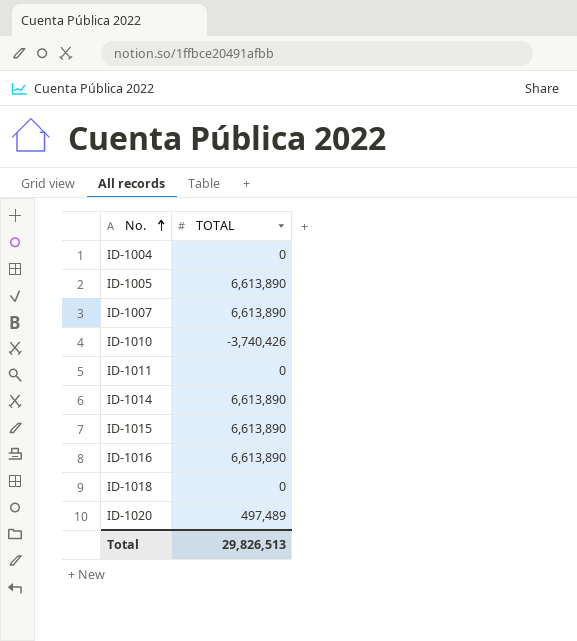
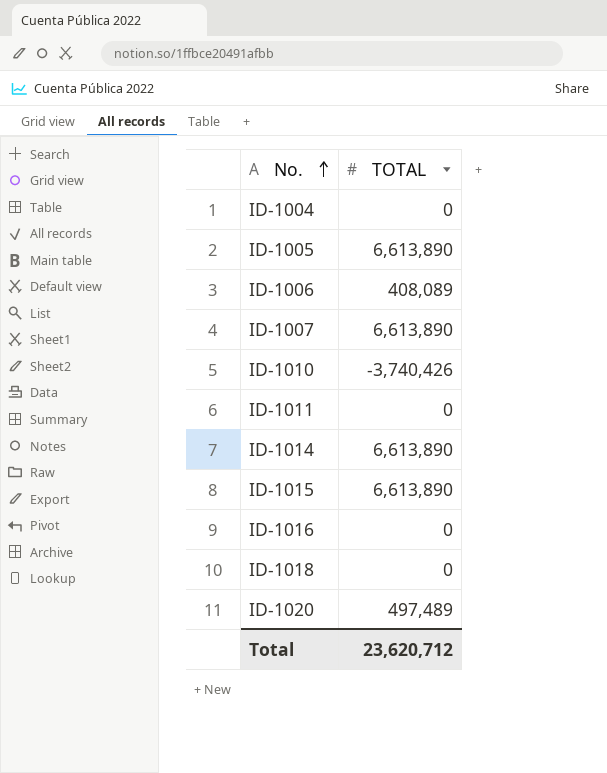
row ID-1006: none -> 408,089
ID-1016 | TOTAL: 6,613,890 -> 0
Total | TOTAL: 29,826,513 -> 23,620,712

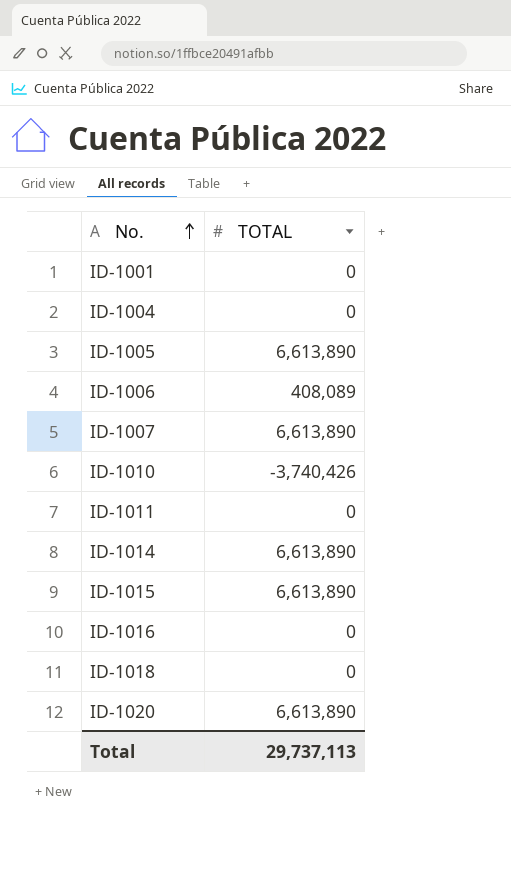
row ID-1001: none -> 0
ID-1020 | TOTAL: 497,489 -> 6,613,890
Total | TOTAL: 23,620,712 -> 29,737,113

